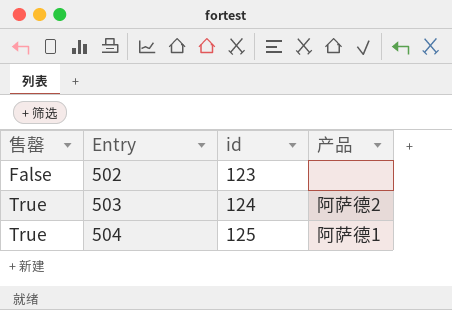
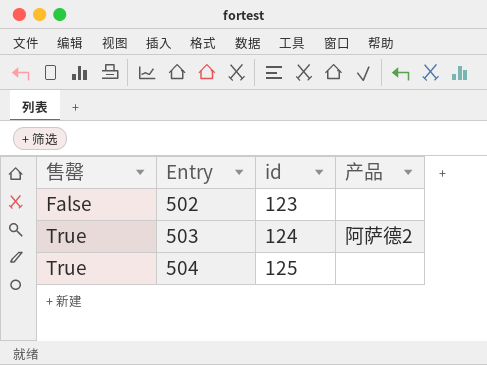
504 | 产品: 阿萨德1 -> none

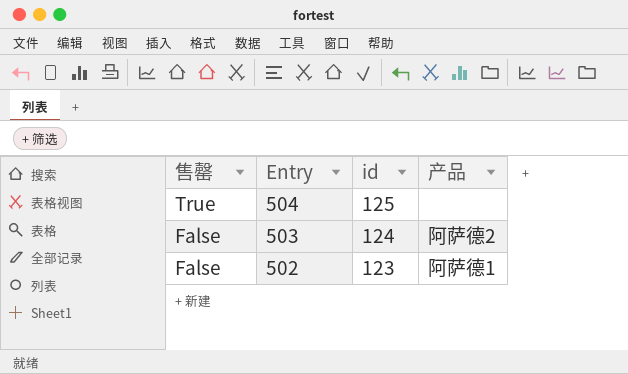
row order: 售罄 ascending -> 售罄 descending
503 | 售罄: True -> False
502 | 产品: none -> 阿萨德1

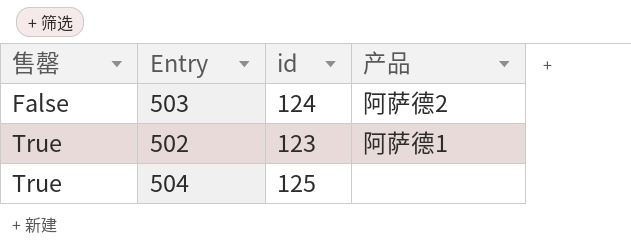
row order: 售罄 descending -> 售罄 ascending
502 | 售罄: False -> True

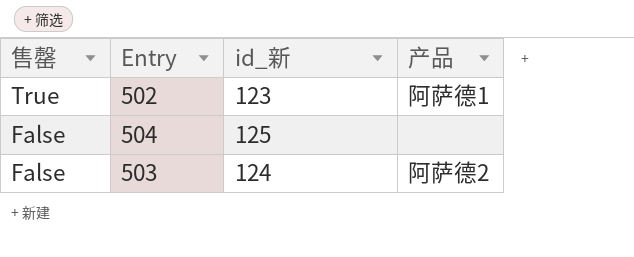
row order: 售罄 ascending -> 售罄 descending
column name: id -> id_新
504 | 售罄: True -> False

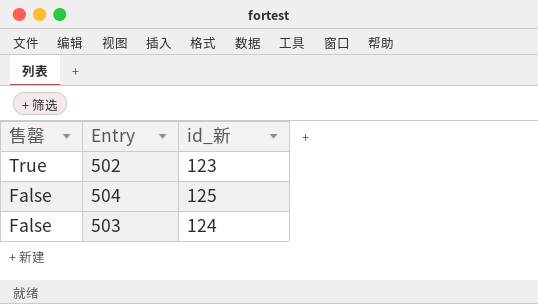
column 产品 | position: 4 -> none

